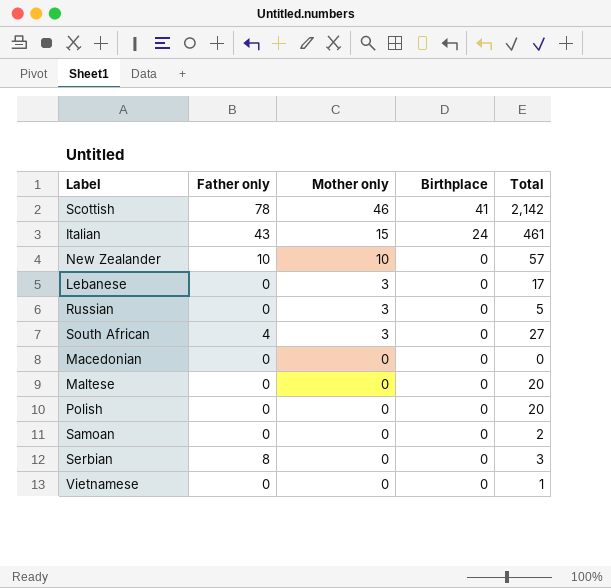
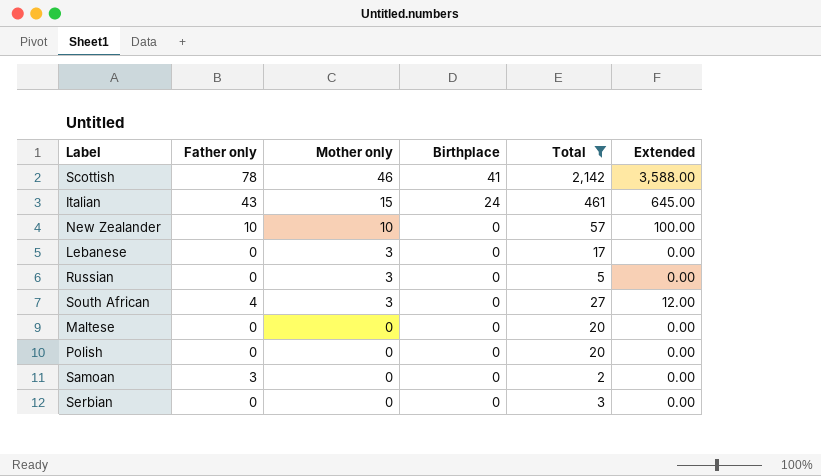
filter: none -> Total >= 2
column Extended | formula: none -> [Father only] * [Mother only]
Samoan | Father only: 0 -> 3
Serbian | Father only: 8 -> 0

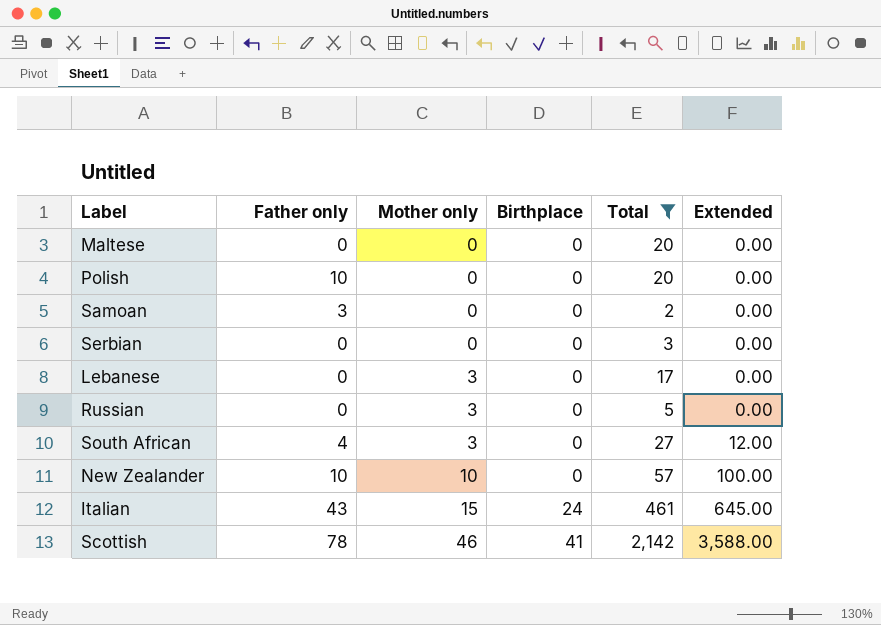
row order: Mother only descending -> Mother only ascending
Polish | Father only: 0 -> 10

